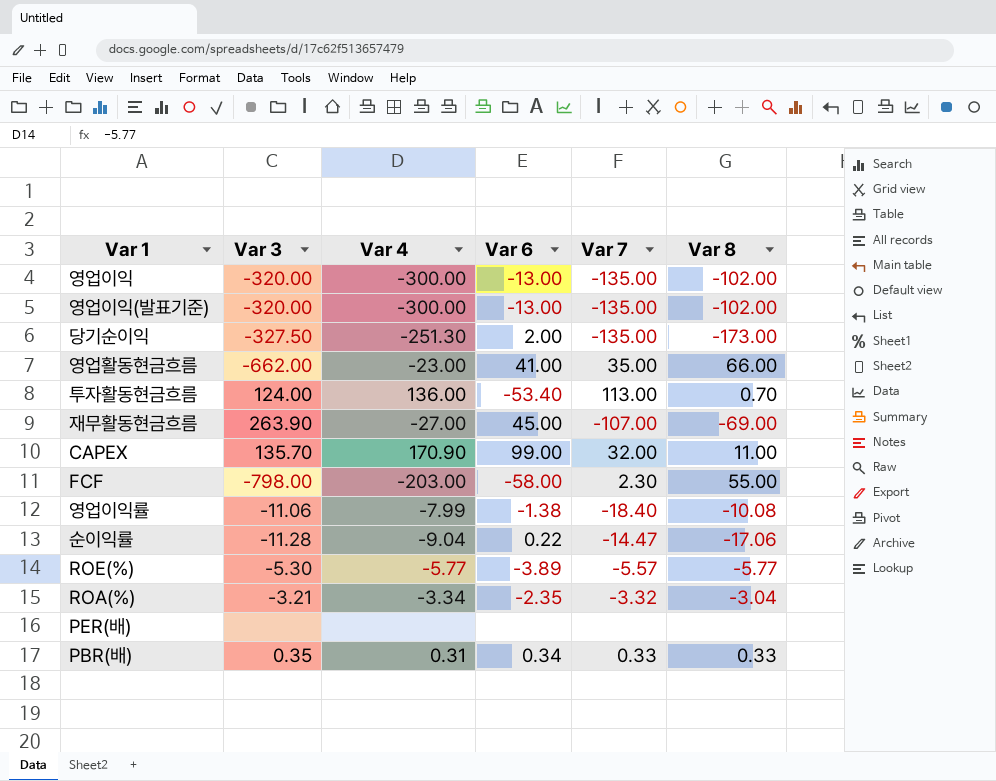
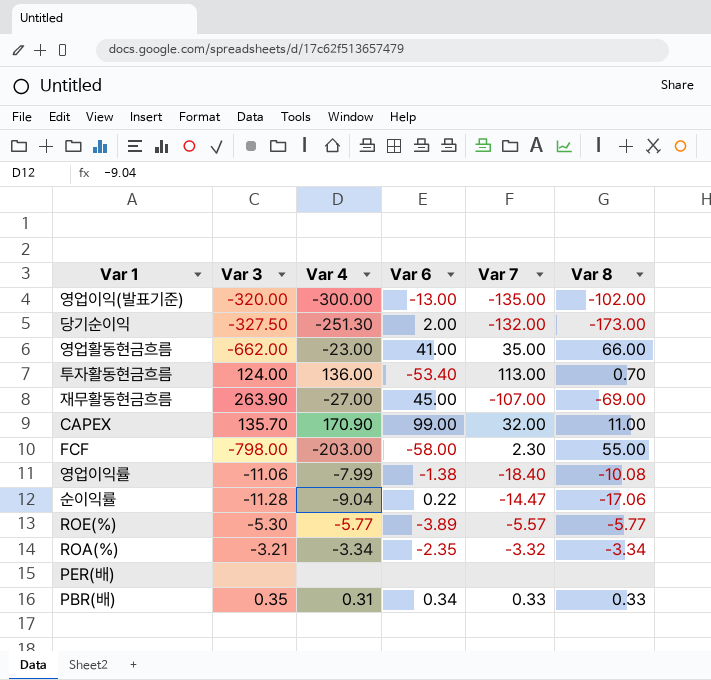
row 영업이익: -320.00 | -300.00 | -13.00 | -135.00 | -102.00 -> none
당기순이익 | Var 7: -135.00 -> -132.00
ROA(%) | Var 8: -3.04 -> -3.34

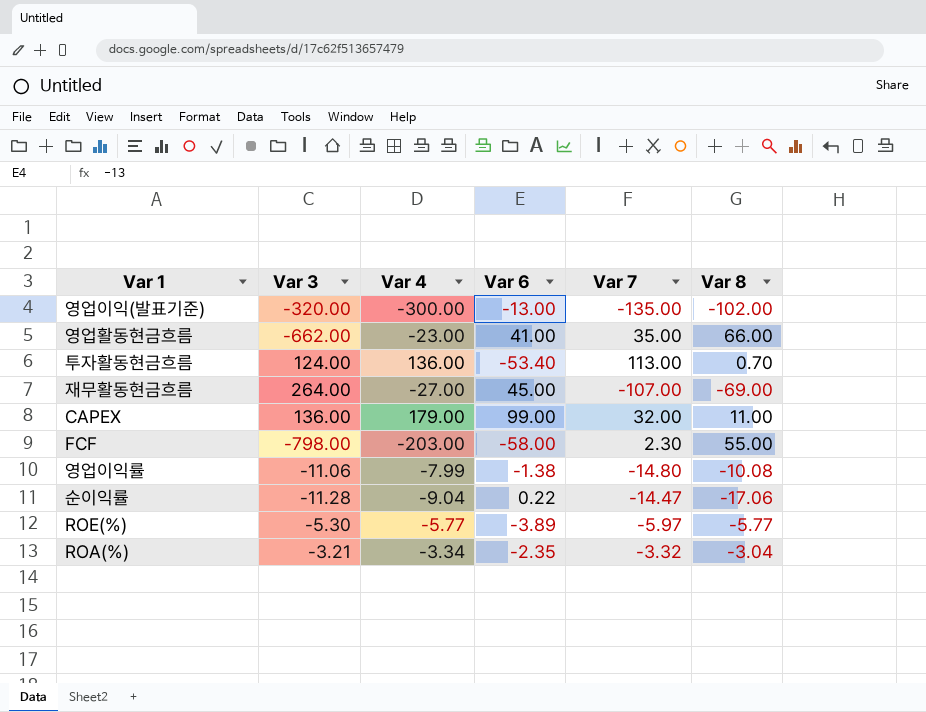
row 당기순이익: -327.50 | -251.30 | 2.00 | -132.00 | -173.00 -> none
row PER(배): none | none | none | none | none -> none
row PBR(배): 0.35 | 0.31 | 0.34 | 0.33 | 0.33 -> none
재무활동현금흐름 | Var 3: 263.90 -> 264.00
CAPEX | Var 3: 135.70 -> 136.00
CAPEX | Var 4: 170.90 -> 179.00
영업이익률 | Var 7: -18.40 -> -14.80
ROE(%) | Var 7: -5.57 -> -5.97
ROA(%) | Var 8: -3.34 -> -3.04

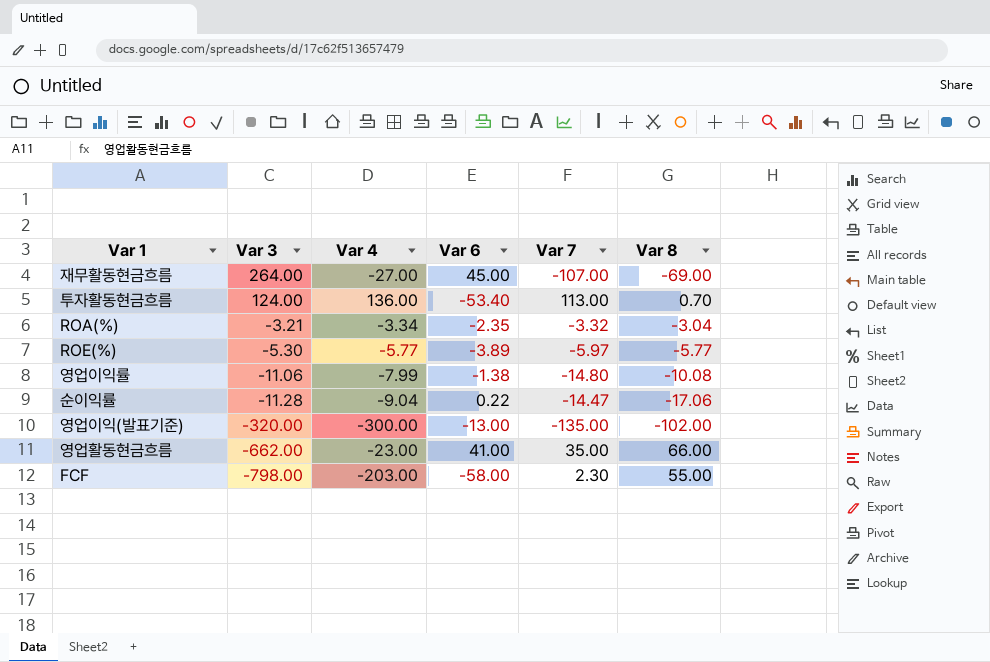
row order: none -> Var 3 descending
row CAPEX: 136.00 | 179.00 | 99.00 | 32.00 | 11.00 -> none

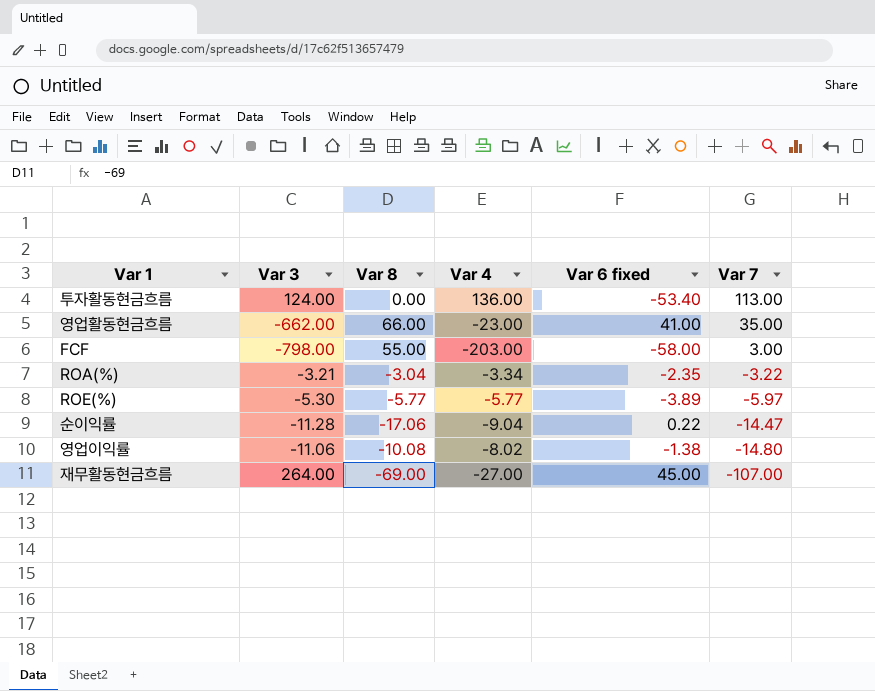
row order: Var 3 descending -> Var 7 descending
column Var 8 | position: 6 -> 3
column name: Var 6 -> Var 6 fixed
row 영업이익(발표기준): -320.00 | -300.00 | -13.00 | -135.00 | -102.00 -> none
투자활동현금흐름 | Var 8: 0.70 -> 0.00
FCF | Var 7: 2.30 -> 3.00
ROA(%) | Var 7: -3.32 -> -3.22
영업이익률 | Var 4: -7.99 -> -8.02

